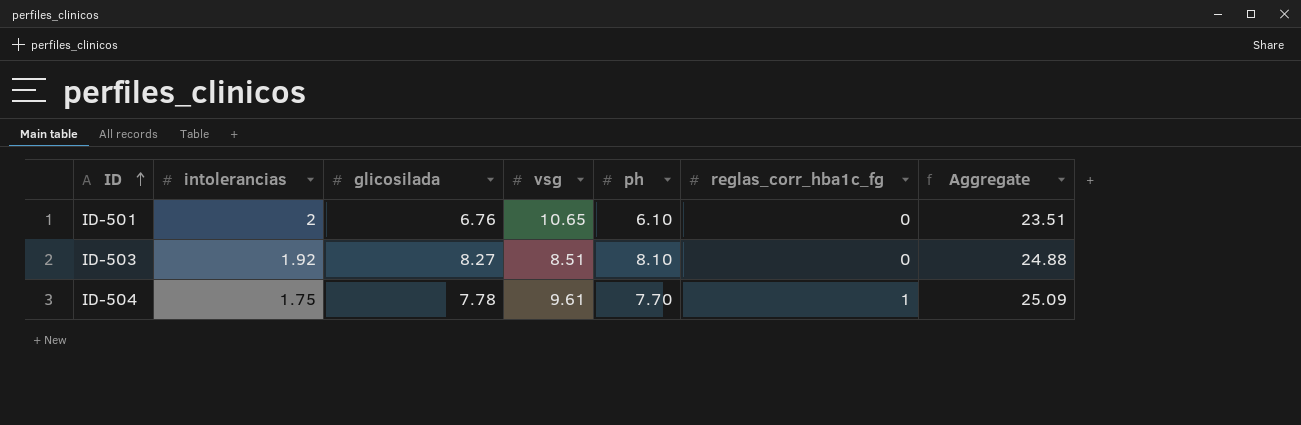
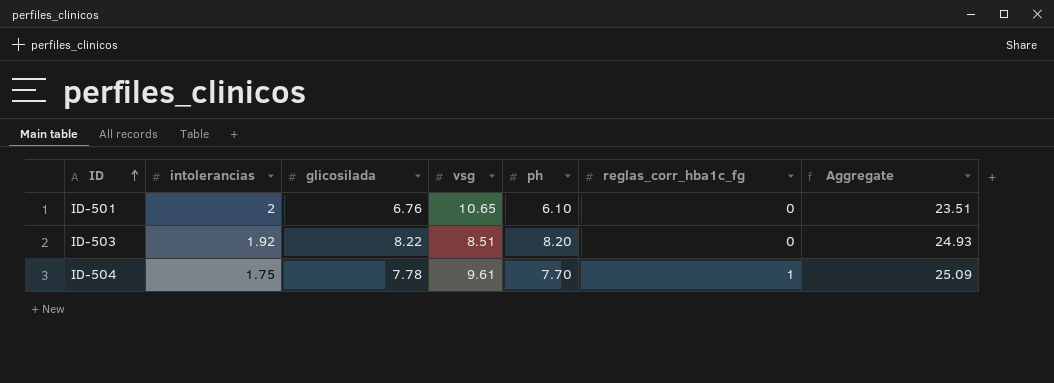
ID-503 | glicosilada: 8.27 -> 8.22
ID-503 | ph: 8.10 -> 8.20
ID-503 | Aggregate: 24.88 -> 24.93

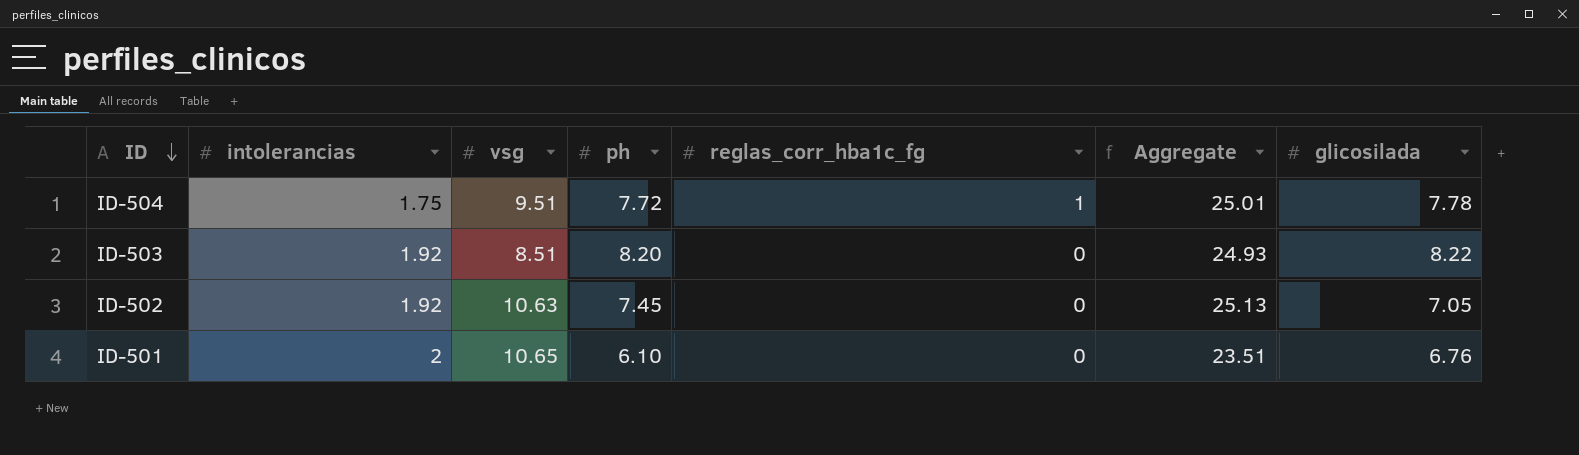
row order: ID ascending -> ID descending
column glicosilada | position: 3 -> 7
ID-504 | vsg: 9.61 -> 9.51
ID-504 | ph: 7.70 -> 7.72
ID-504 | Aggregate: 25.09 -> 25.01
row ID-502: none -> 1.92 | 10.63 | 7.45 | 0 | 25.13 | 7.05

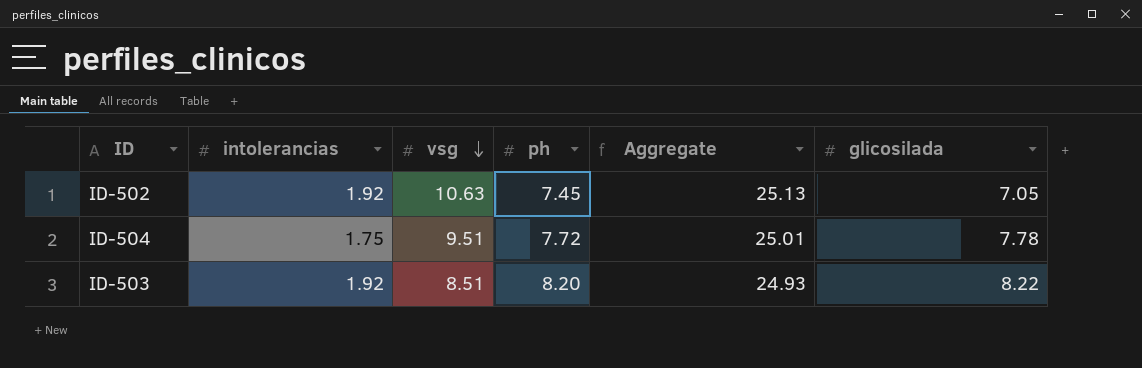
row order: ID descending -> vsg descending
column reglas_corr_hba1c_fg | position: 5 -> none
row ID-501: 2 | 10.65 | 6.10 | 0 | 23.51 | 6.76 -> none

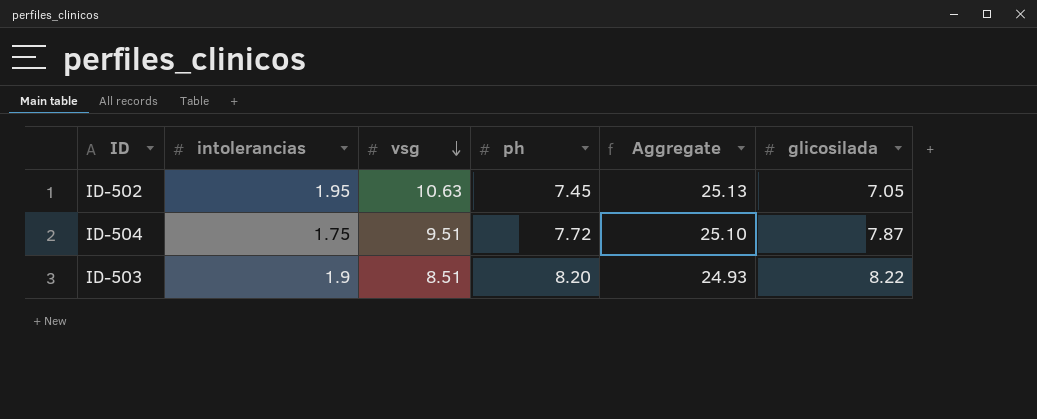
ID-502 | intolerancias: 1.92 -> 1.95
ID-504 | Aggregate: 25.01 -> 25.10
ID-504 | glicosilada: 7.78 -> 7.87
ID-503 | intolerancias: 1.92 -> 1.9

